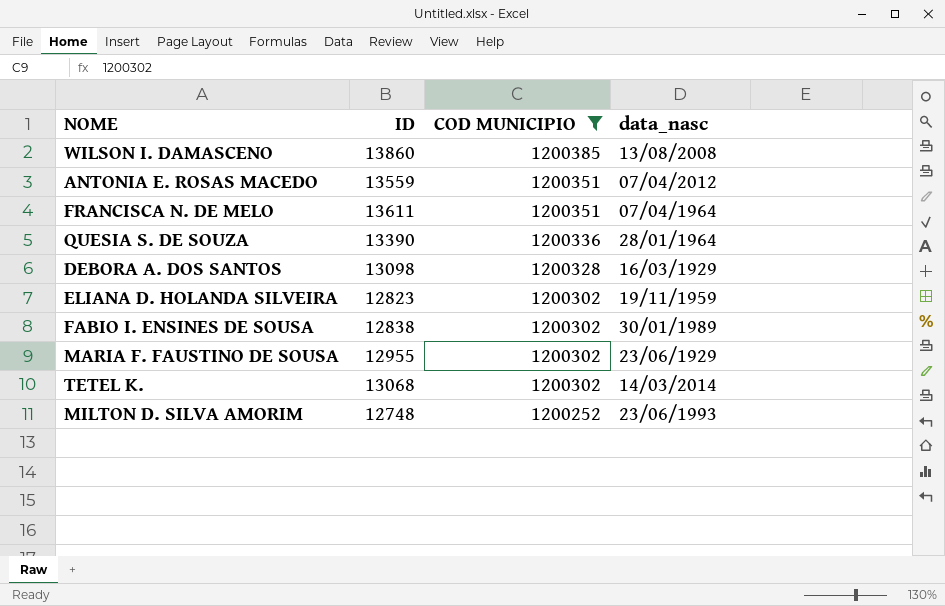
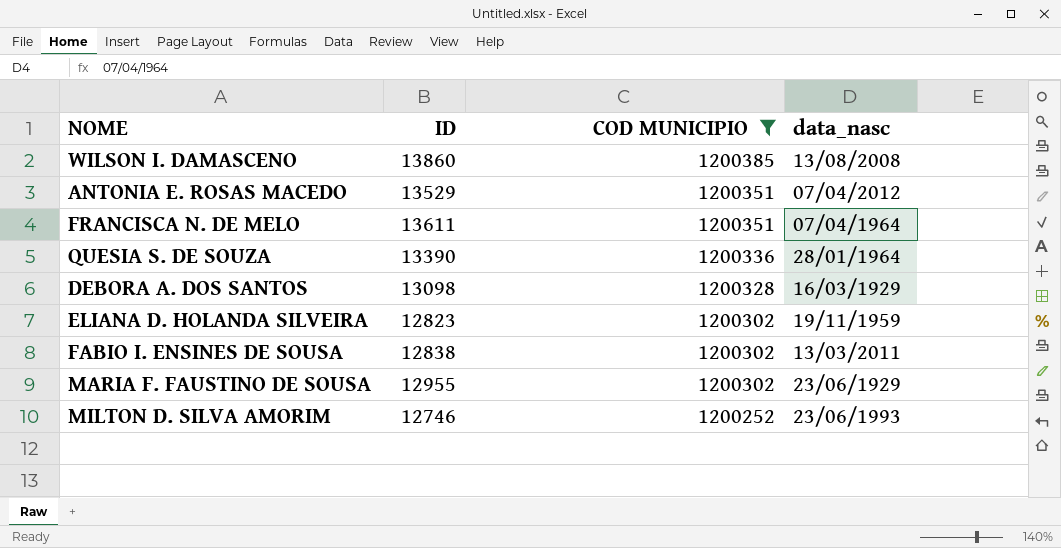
row TETEL K.: 13068 | 1200302 | 14/03/2014 -> none
ANTONIA E. ROSAS MACEDO | ID: 13559 -> 13529
FABIO I. ENSINES DE SOUSA | data_nasc: 30/01/1989 -> 13/03/2011
MILTON D. SILVA AMORIM | ID: 12748 -> 12746

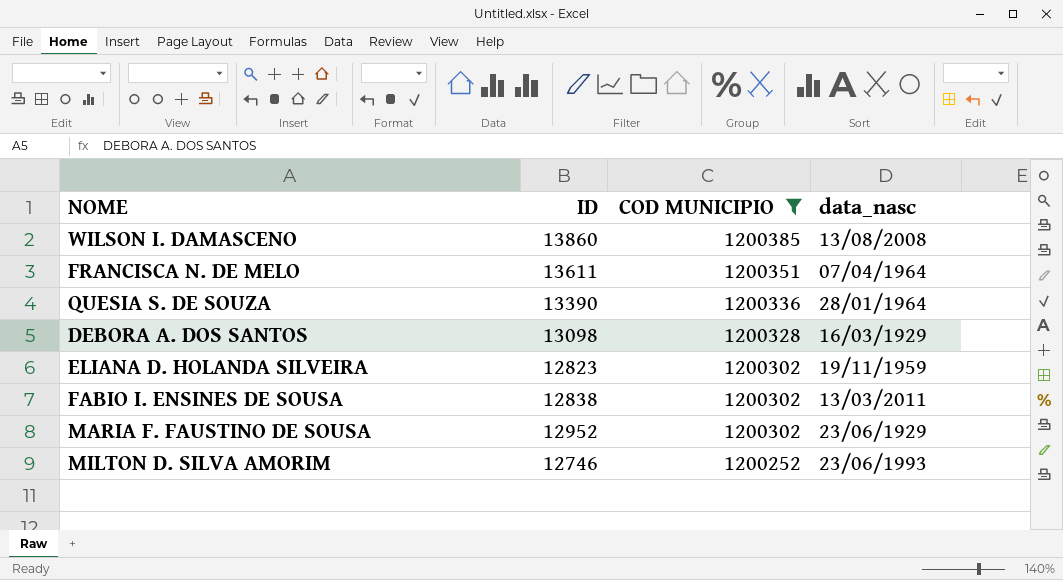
row ANTONIA E. ROSAS MACEDO: 13529 | 1200351 | 07/04/2012 -> none
MARIA F. FAUSTINO DE SOUSA | ID: 12955 -> 12952

